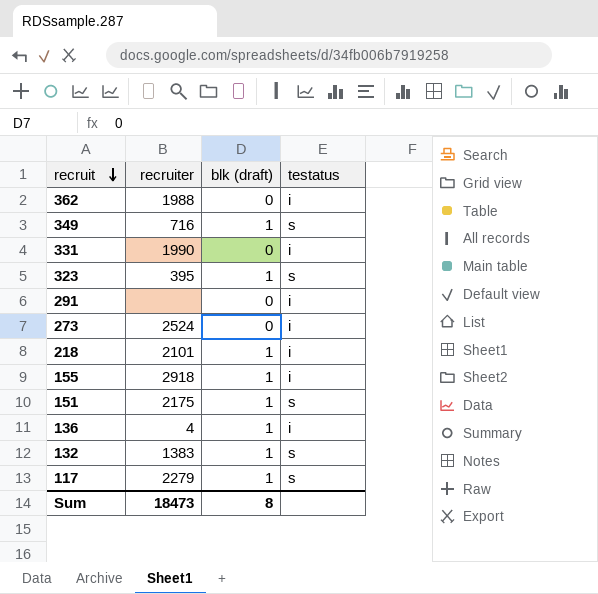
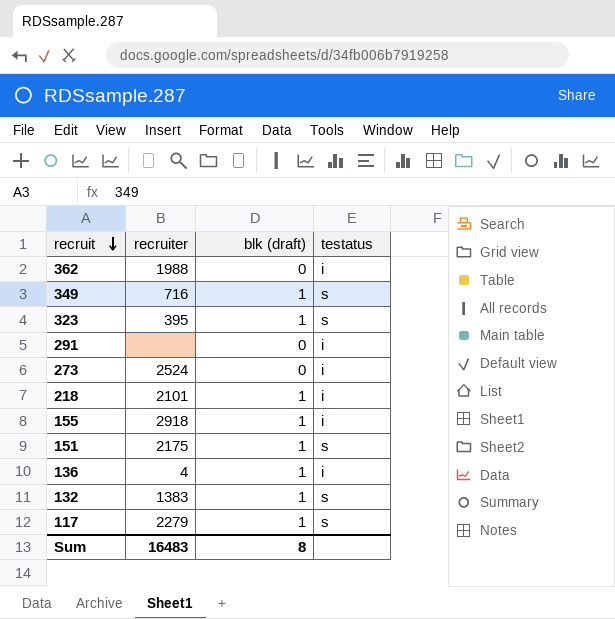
row 331: 1990 | 0 | i -> none
Sum | recruiter: 18473 -> 16483

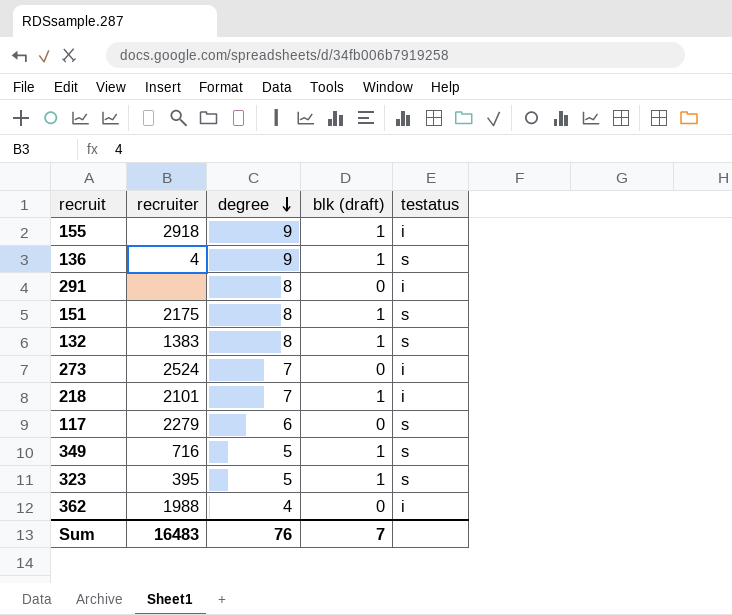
row order: recruit descending -> degree descending
column degree | position: none -> 3
136 | testatus: i -> s
117 | blk (draft): 1 -> 0
Sum | blk (draft): 8 -> 7

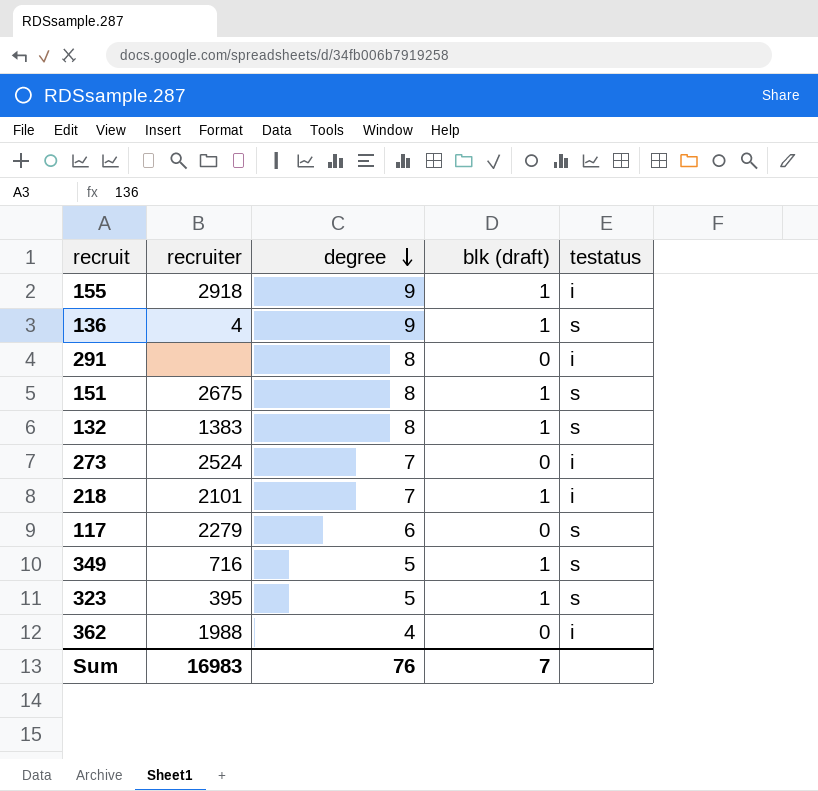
151 | recruiter: 2175 -> 2675
Sum | recruiter: 16483 -> 16983

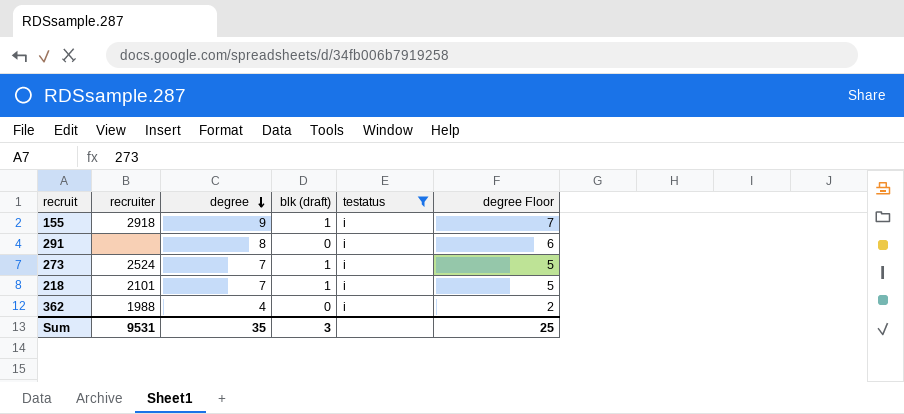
filter: none -> testatus = i
column degree Floor | formula: none -> [degree] - 2
273 | blk (draft): 0 -> 1
Sum | recruiter: 16983 -> 9531
Sum | degree: 76 -> 35
Sum | blk (draft): 7 -> 3

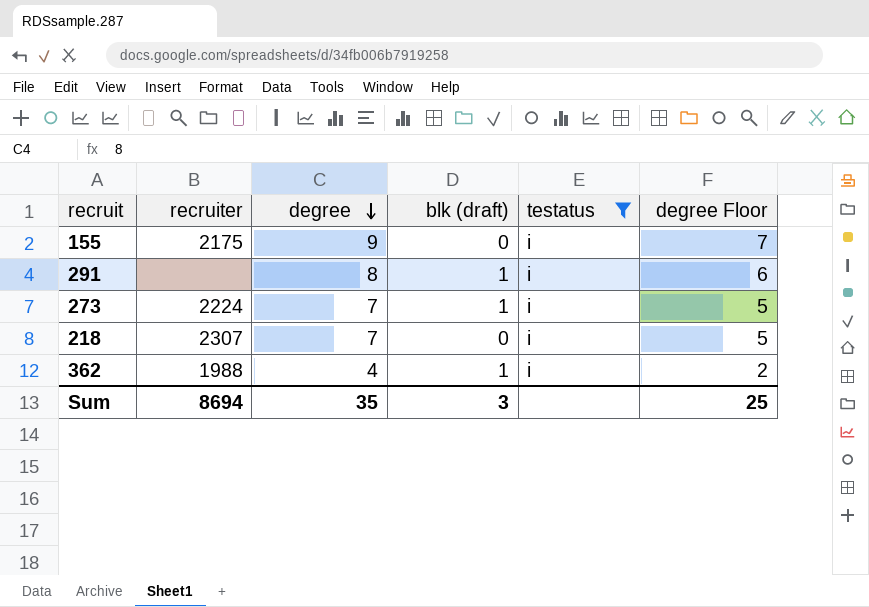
155 | recruiter: 2918 -> 2175
155 | blk (draft): 1 -> 0
291 | blk (draft): 0 -> 1
273 | recruiter: 2524 -> 2224
218 | recruiter: 2101 -> 2307
218 | blk (draft): 1 -> 0
362 | blk (draft): 0 -> 1
Sum | recruiter: 9531 -> 8694

